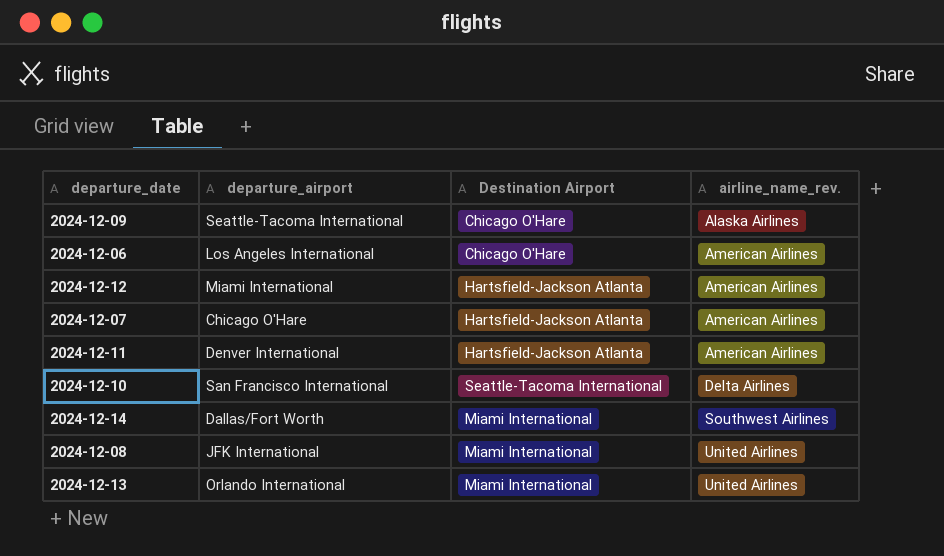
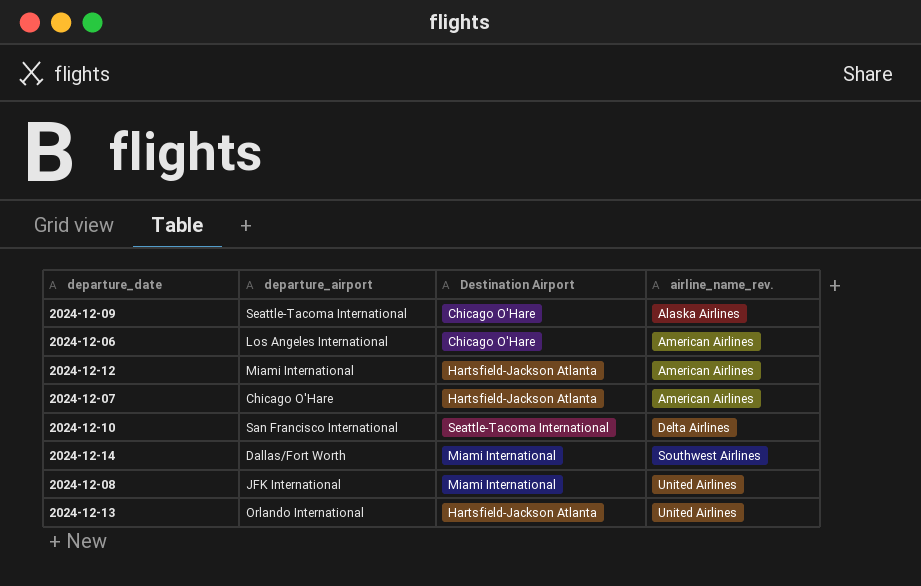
row 2024-12-11: Denver International | Hartsfield-Jackson Atlanta | American Airlines -> none
2024-12-13 | Destination Airport: Miami International -> Hartsfield-Jackson Atlanta

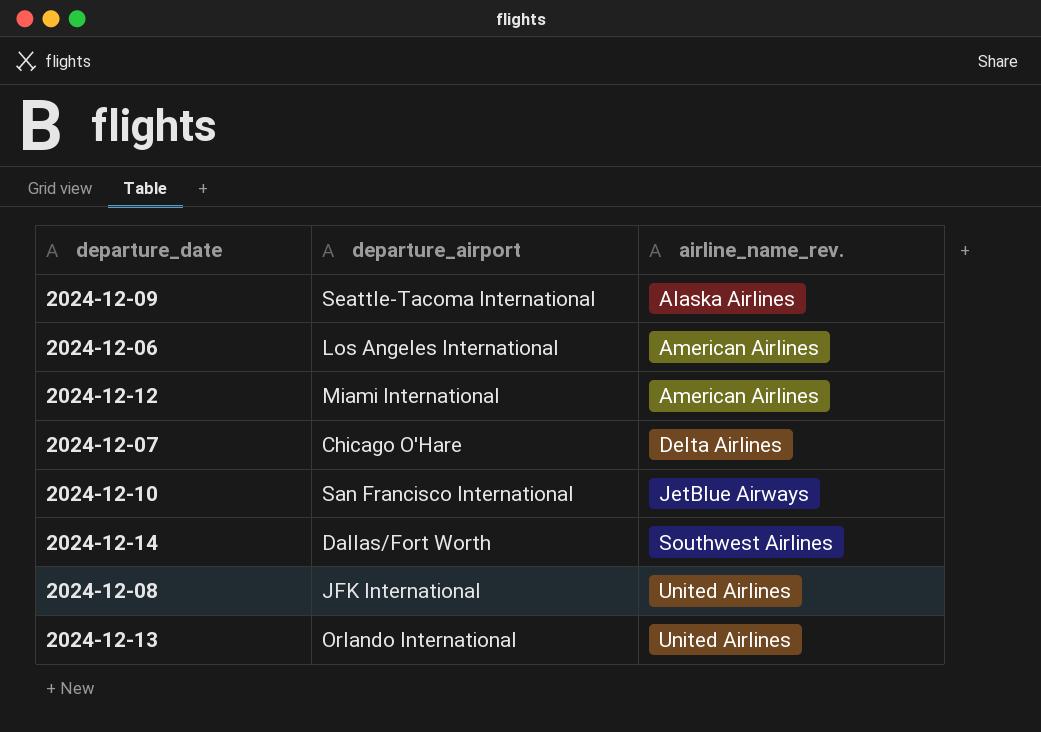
column Destination Airport | position: 3 -> none
2024-12-07 | airline_name_rev.: American Airlines -> Delta Airlines
2024-12-10 | airline_name_rev.: Delta Airlines -> JetBlue Airways

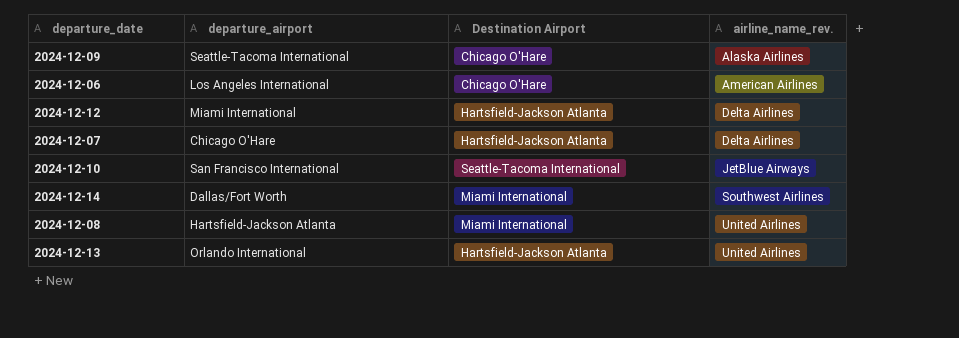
column Destination Airport | position: none -> 3
2024-12-12 | airline_name_rev.: American Airlines -> Delta Airlines
2024-12-08 | departure_airport: JFK International -> Hartsfield-Jackson Atlanta

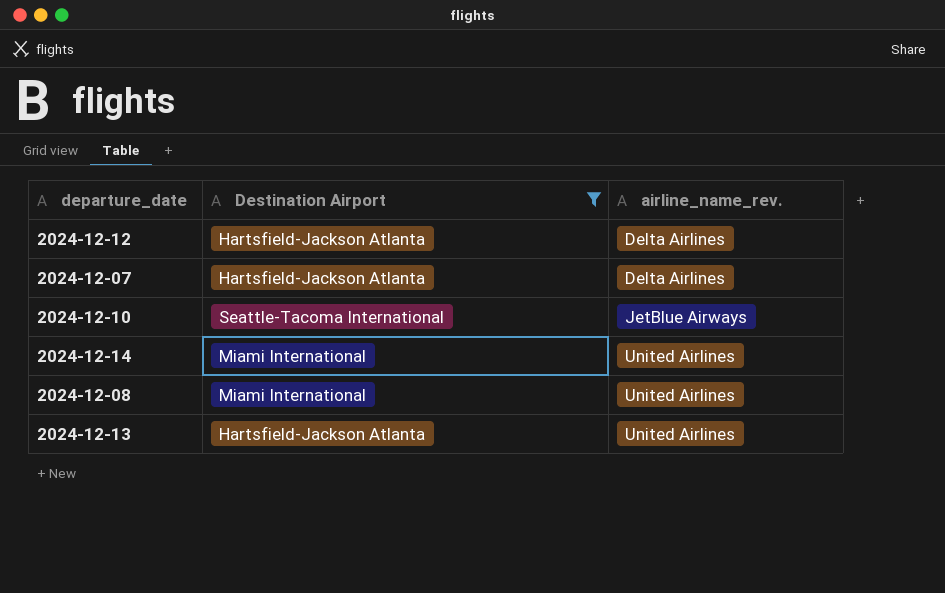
filter: none -> Destination Airport != Chicago O'Hare
column departure_airport | position: 2 -> none
2024-12-14 | airline_name_rev.: Southwest Airlines -> United Airlines

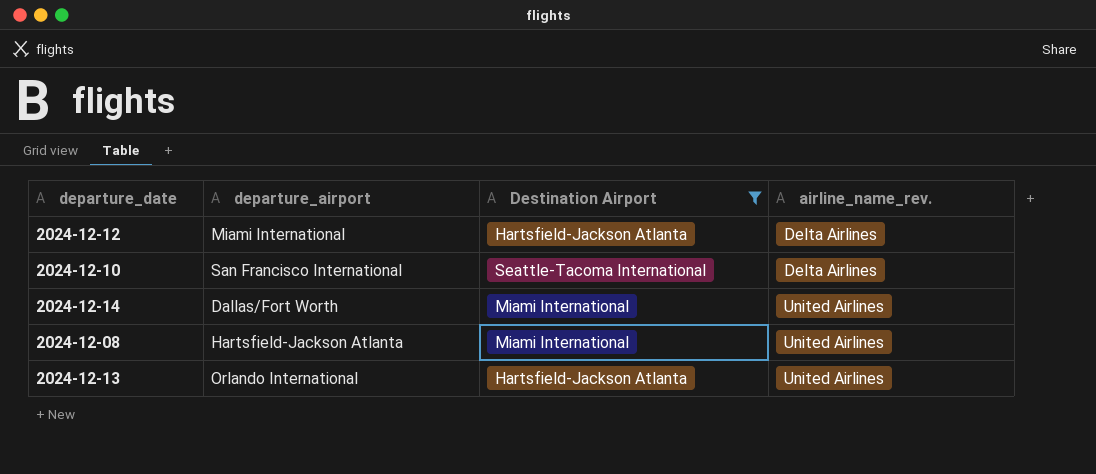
column departure_airport | position: none -> 2
row 2024-12-07: Hartsfield-Jackson Atlanta | Delta Airlines -> none
2024-12-10 | airline_name_rev.: JetBlue Airways -> Delta Airlines

